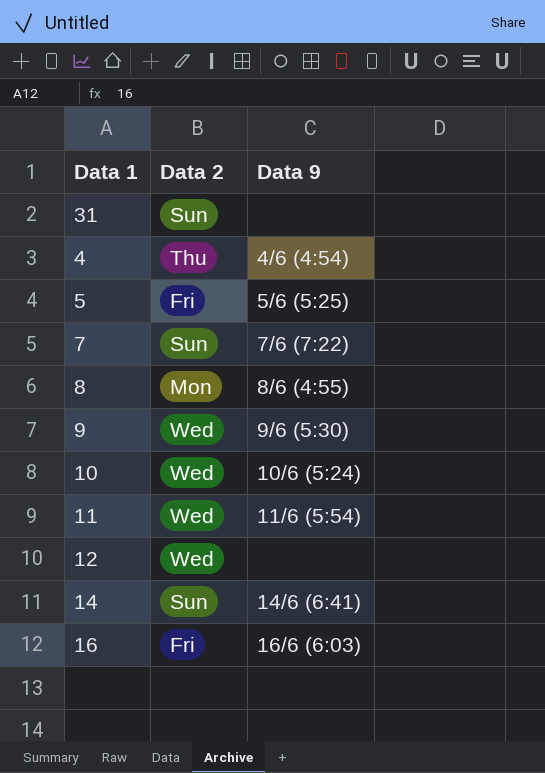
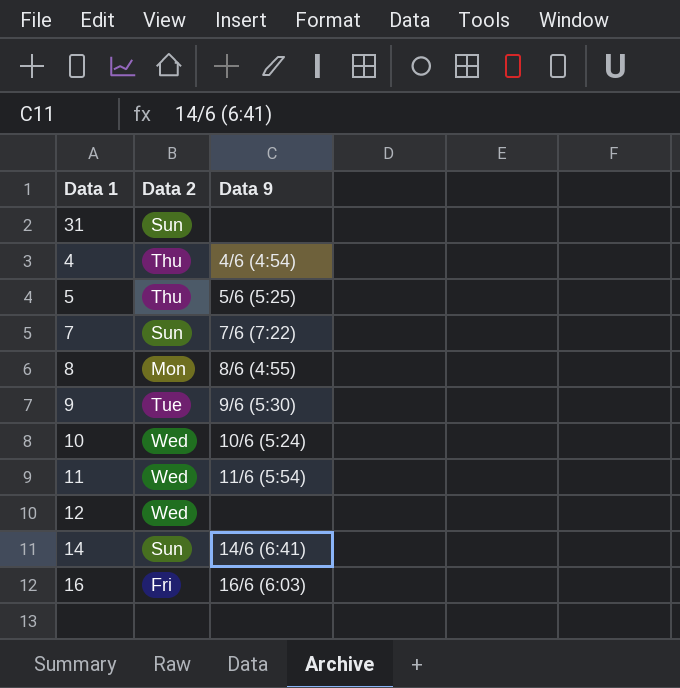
5 | Data 2: Fri -> Thu
9 | Data 2: Wed -> Tue

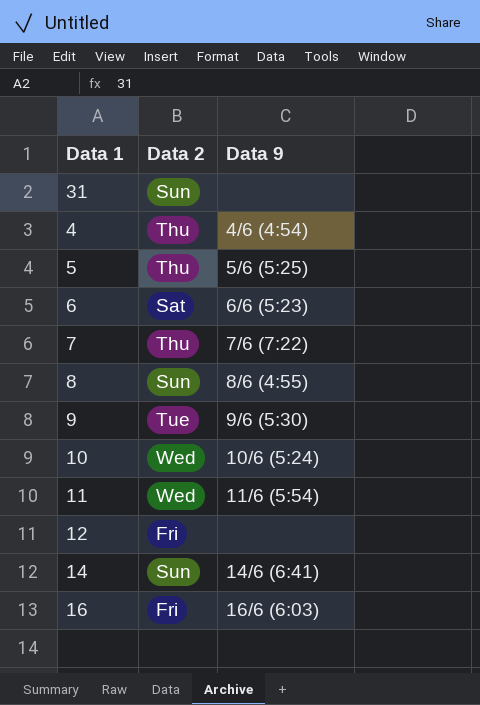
row 6: none -> Sat | 6/6 (5:23)
7 | Data 2: Sun -> Thu
8 | Data 2: Mon -> Sun
12 | Data 2: Wed -> Fri

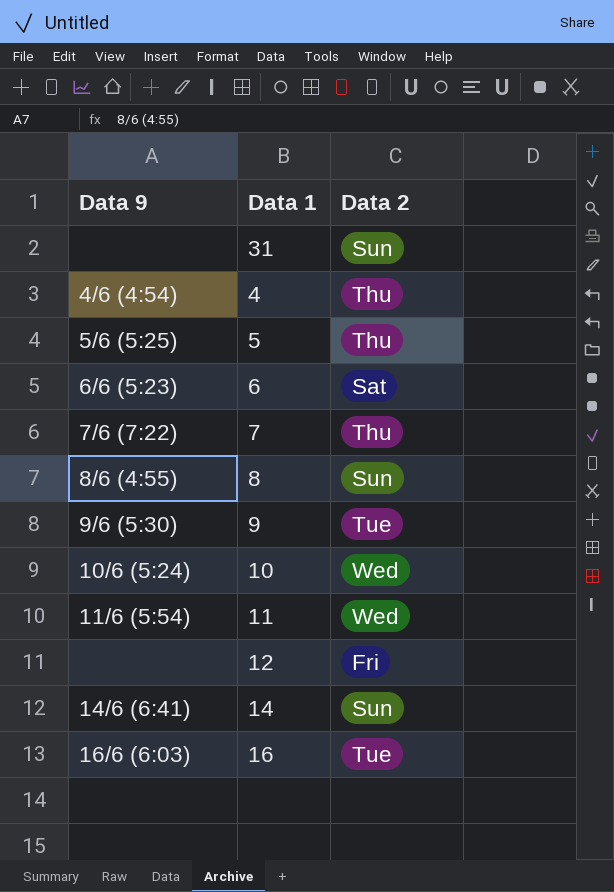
column Data 9 | position: 3 -> 1
16 | Data 2: Fri -> Tue

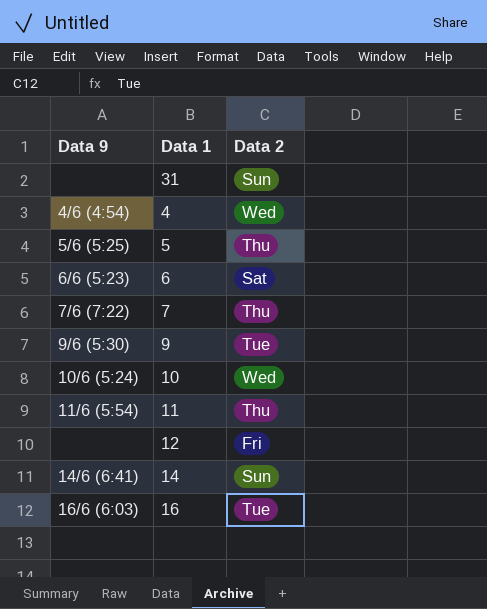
row 8: 8/6 (4:55) | Sun -> none
4 | Data 2: Thu -> Wed
11 | Data 2: Wed -> Thu

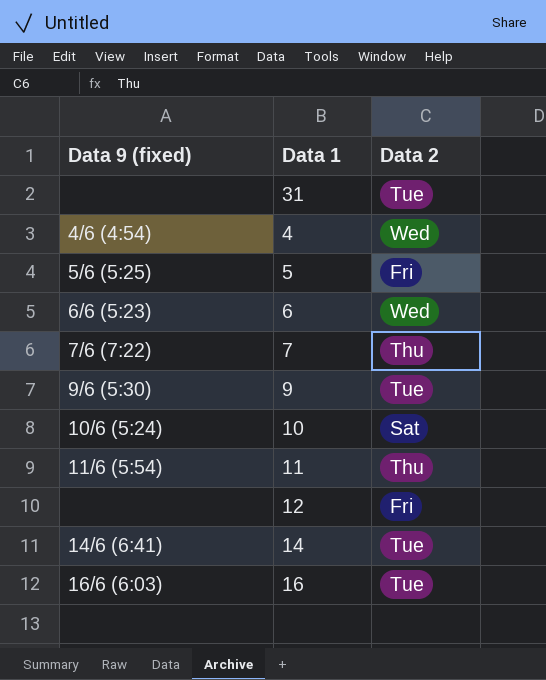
column name: Data 9 -> Data 9 (fixed)
31 | Data 2: Sun -> Tue
5 | Data 2: Thu -> Fri
6 | Data 2: Sat -> Wed
10 | Data 2: Wed -> Sat
14 | Data 2: Sun -> Tue

